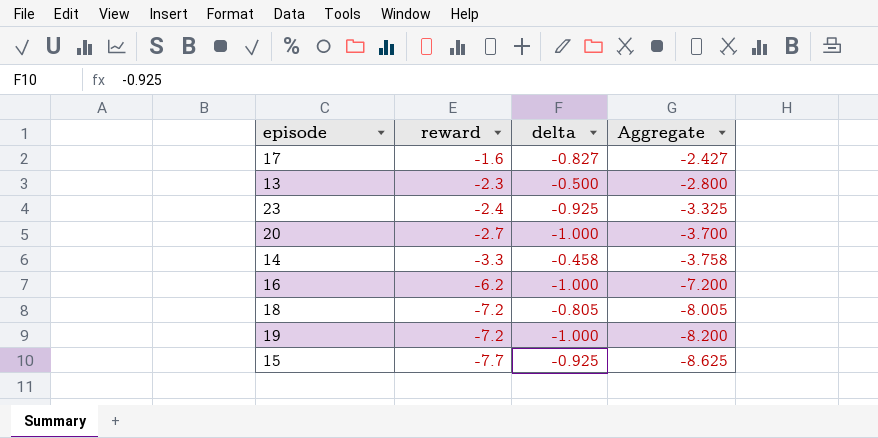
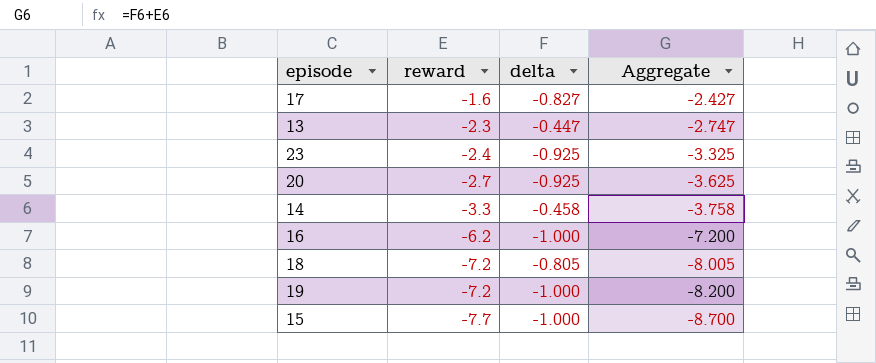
13 | delta: -0.500 -> -0.447
13 | Aggregate: -2.800 -> -2.747
20 | delta: -1.000 -> -0.925
20 | Aggregate: -3.700 -> -3.625
15 | delta: -0.925 -> -1.000
15 | Aggregate: -8.625 -> -8.700

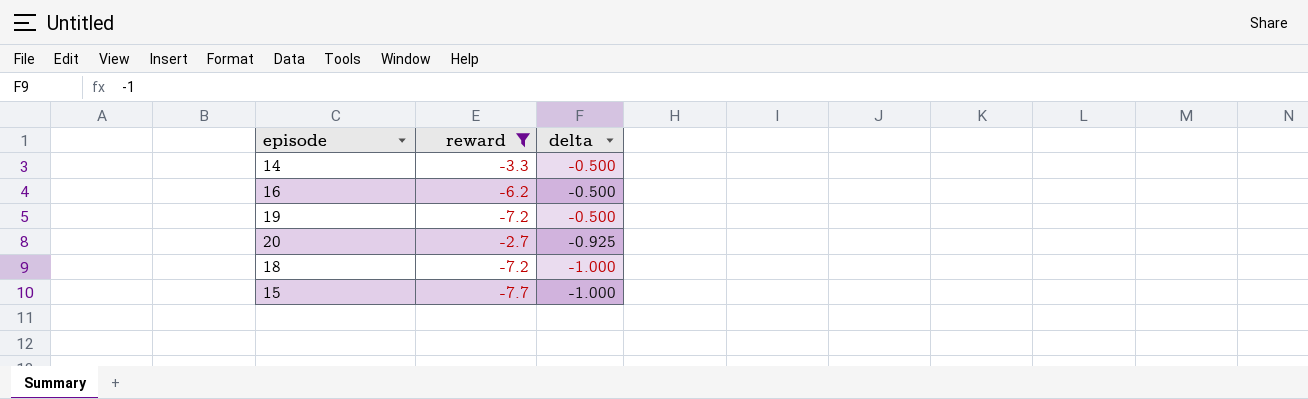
filter: none -> reward <= -2.7
row order: reward descending -> delta descending
column Aggregate | formula: [reward] + [delta] -> none
14 | delta: -0.458 -> -0.500
16 | delta: -1.000 -> -0.500
19 | delta: -1.000 -> -0.500
18 | delta: -0.805 -> -1.000

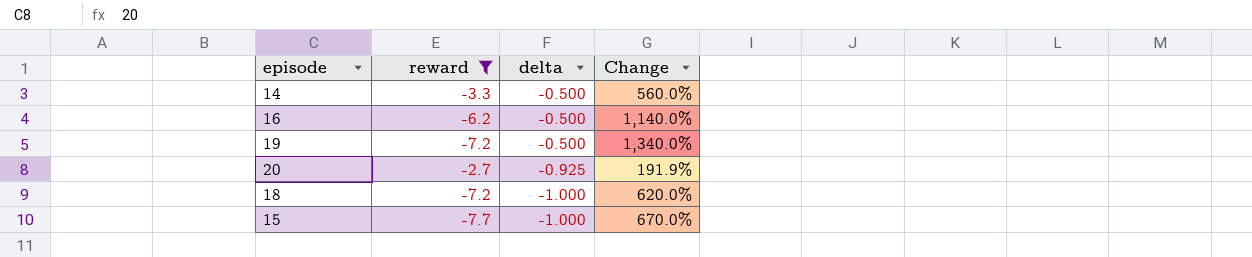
column Change | formula: none -> ([reward] - [delta]) / [delta]

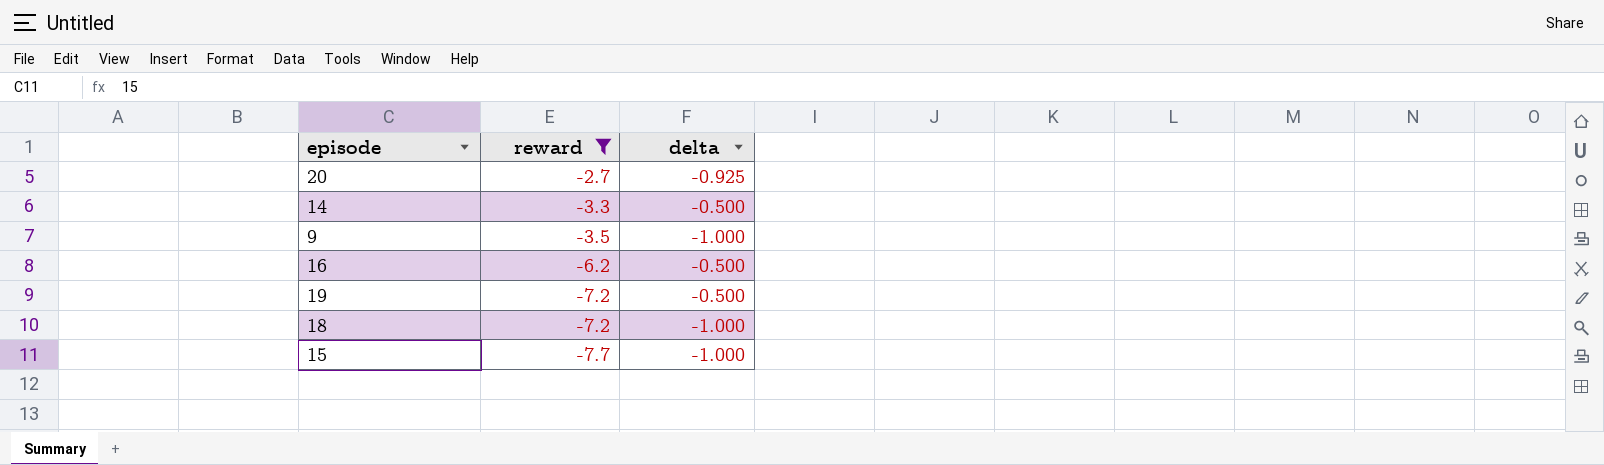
row order: delta descending -> reward descending
column Change | formula: ([reward] - [delta]) / [delta] -> none
row 9: none -> -3.5 | -1.000

